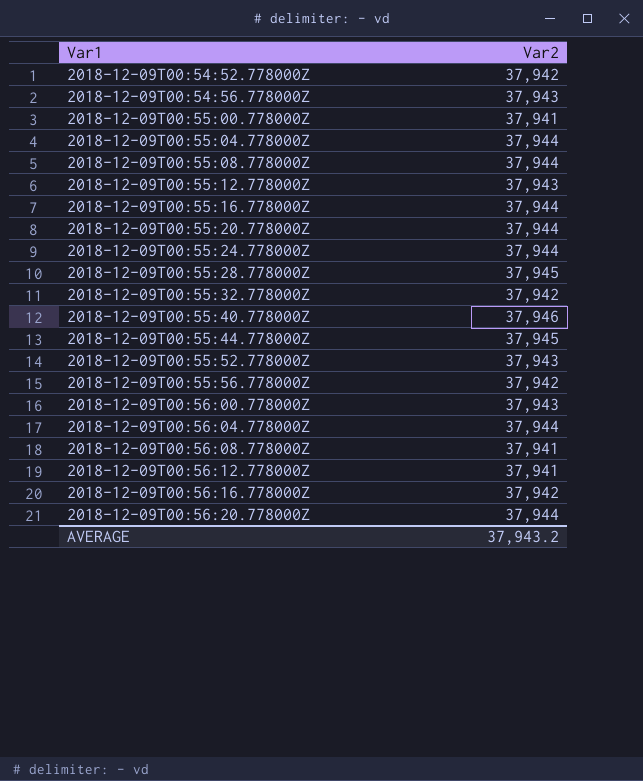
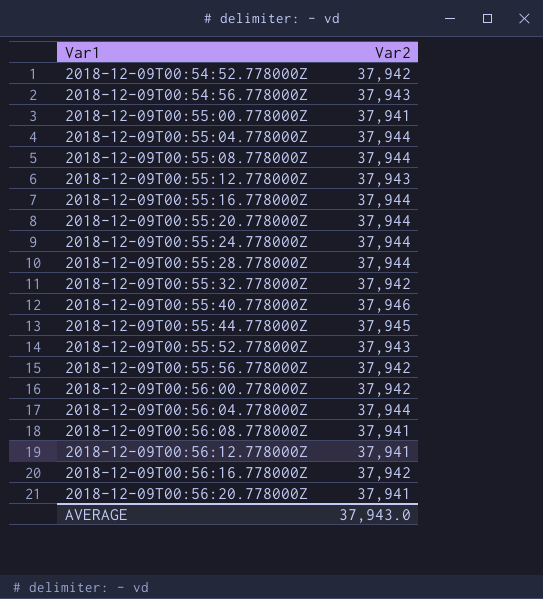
2018-12-09T00:55:28.778000Z | Var2: 37,945 -> 37,944
2018-12-09T00:56:00.778000Z | Var2: 37,943 -> 37,942
2018-12-09T00:56:20.778000Z | Var2: 37,944 -> 37,941
AVERAGE | Var2: 37,943.2 -> 37,943.0

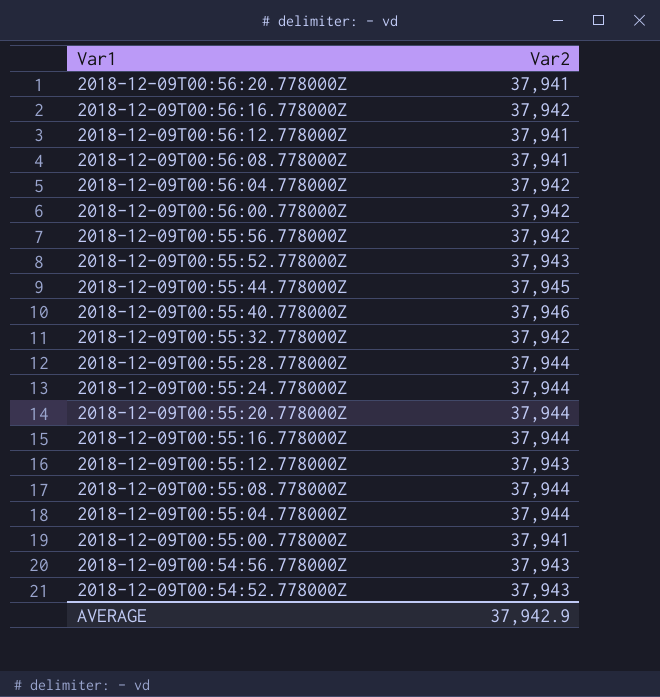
row order: Var1 ascending -> Var1 descending
2018-12-09T00:56:04.778000Z | Var2: 37,944 -> 37,942
2018-12-09T00:54:52.778000Z | Var2: 37,942 -> 37,943
AVERAGE | Var2: 37,943.0 -> 37,942.9

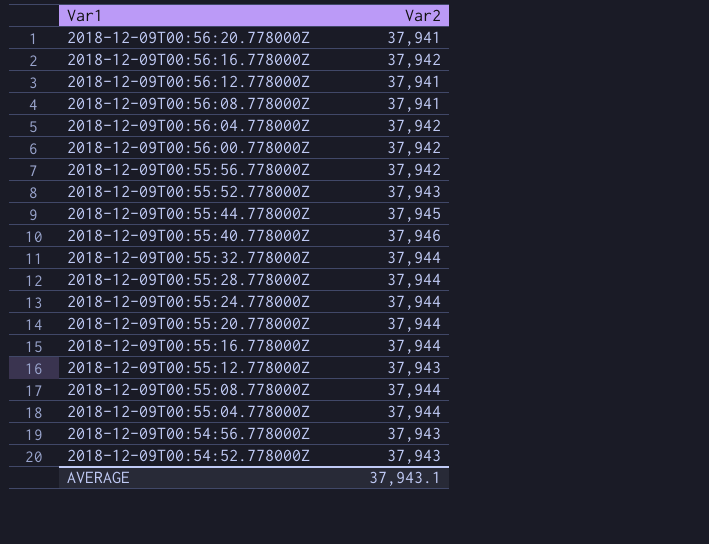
row 2018-12-09T00:55:00.778000Z: 37,941 -> none
2018-12-09T00:55:32.778000Z | Var2: 37,942 -> 37,944
AVERAGE | Var2: 37,942.9 -> 37,943.1

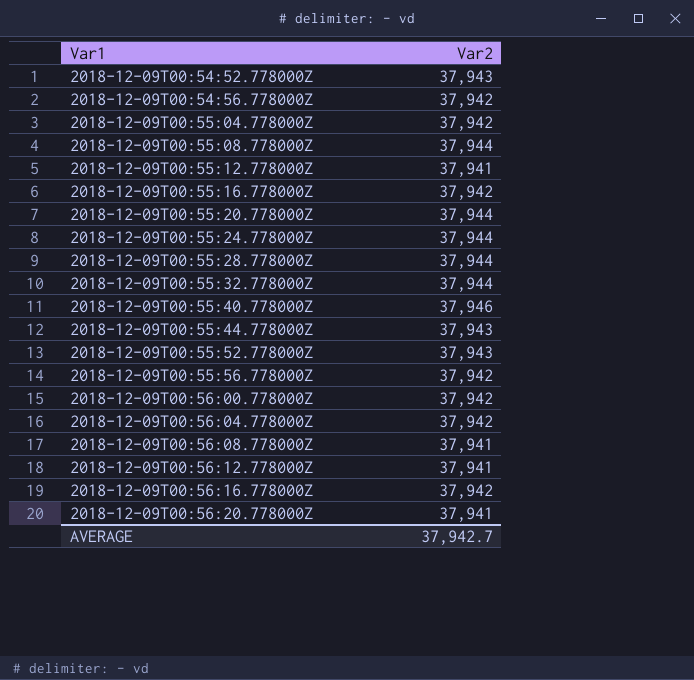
row order: Var1 descending -> Var1 ascending
2018-12-09T00:54:56.778000Z | Var2: 37,943 -> 37,942
2018-12-09T00:55:04.778000Z | Var2: 37,944 -> 37,942
2018-12-09T00:55:12.778000Z | Var2: 37,943 -> 37,941
2018-12-09T00:55:16.778000Z | Var2: 37,944 -> 37,942
2018-12-09T00:55:44.778000Z | Var2: 37,945 -> 37,943
AVERAGE | Var2: 37,943.1 -> 37,942.7

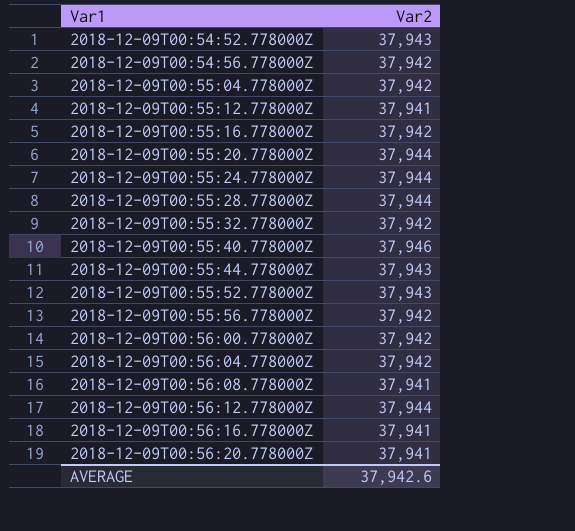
row 2018-12-09T00:55:08.778000Z: 37,944 -> none
2018-12-09T00:55:32.778000Z | Var2: 37,944 -> 37,942
2018-12-09T00:56:12.778000Z | Var2: 37,941 -> 37,944
2018-12-09T00:56:16.778000Z | Var2: 37,942 -> 37,941
AVERAGE | Var2: 37,942.7 -> 37,942.6

